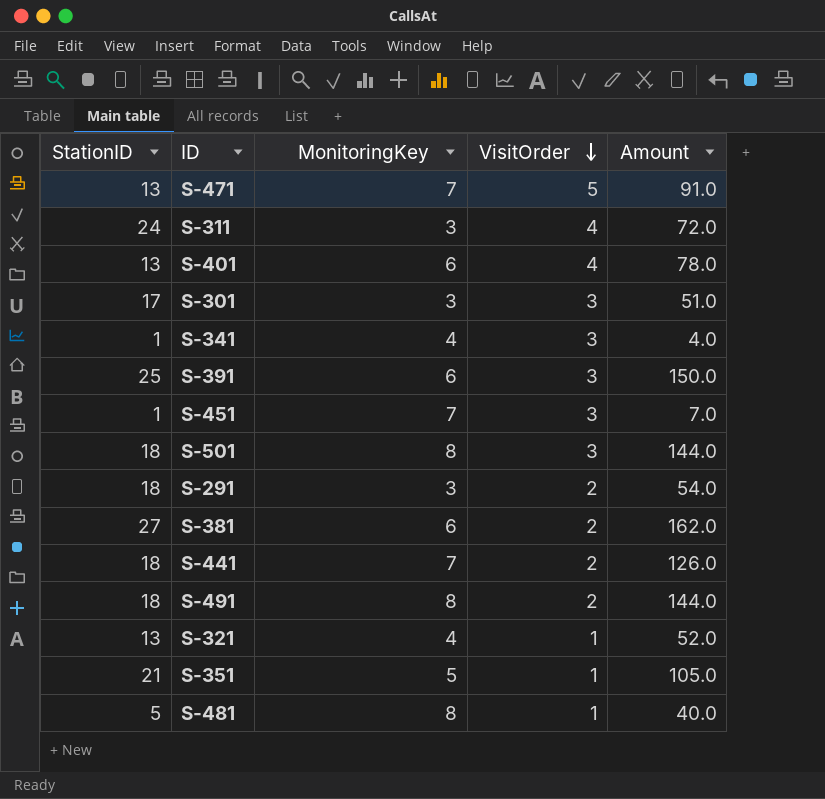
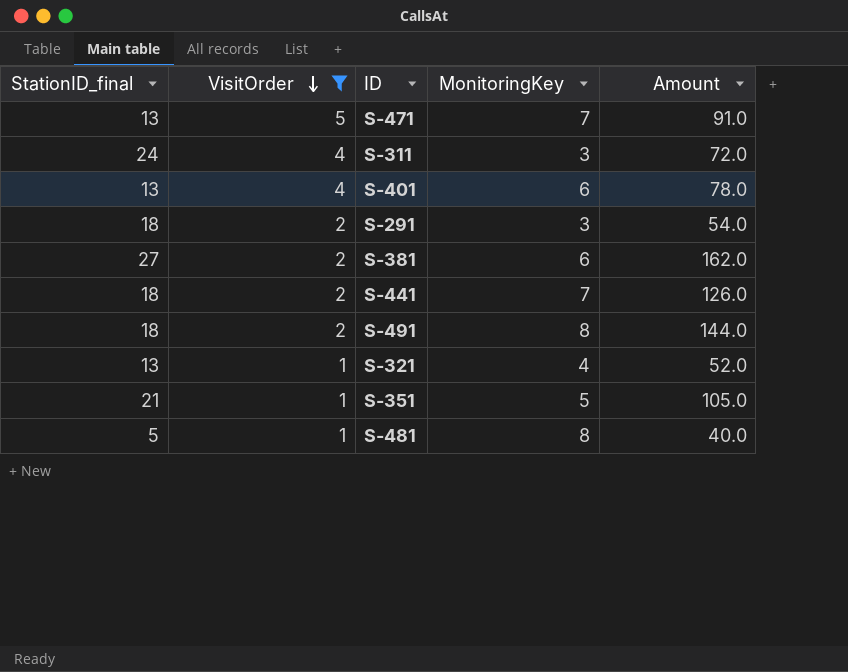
filter: none -> VisitOrder != 3
column name: StationID -> StationID_final
column VisitOrder | position: 4 -> 2

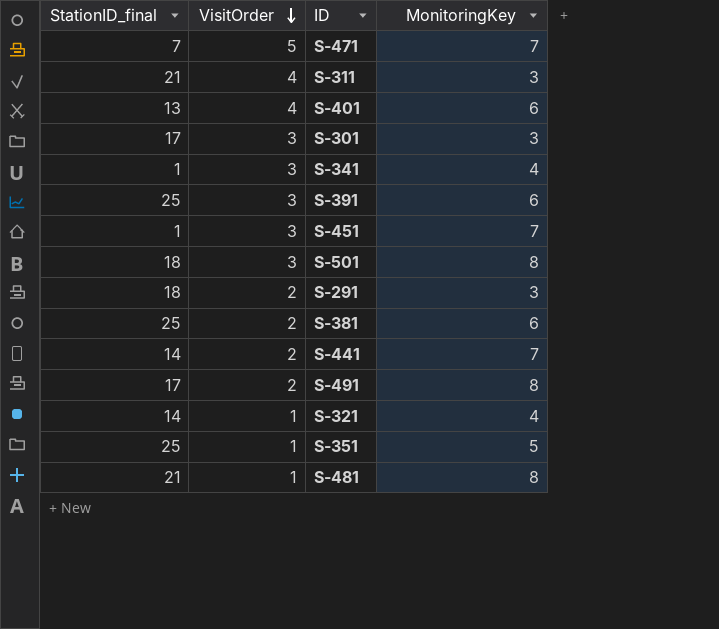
filter: VisitOrder != 3 -> none
column Amount | formula: [StationID_final] * [MonitoringKey] -> none
S-471 | StationID_final: 13 -> 7
S-311 | StationID_final: 24 -> 21
S-381 | StationID_final: 27 -> 25
S-441 | StationID_final: 18 -> 14
S-491 | StationID_final: 18 -> 17
S-321 | StationID_final: 13 -> 14
S-351 | StationID_final: 21 -> 25
S-481 | StationID_final: 5 -> 21

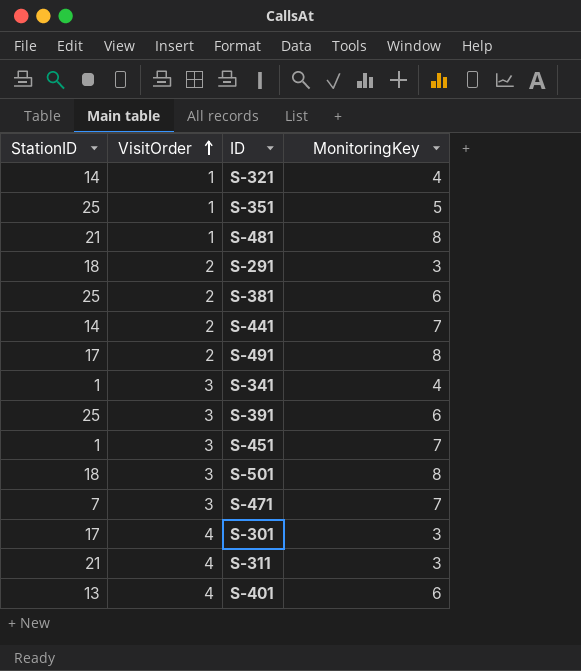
row order: VisitOrder descending -> VisitOrder ascending
column name: StationID_final -> StationID
S-471 | VisitOrder: 5 -> 3
S-301 | VisitOrder: 3 -> 4

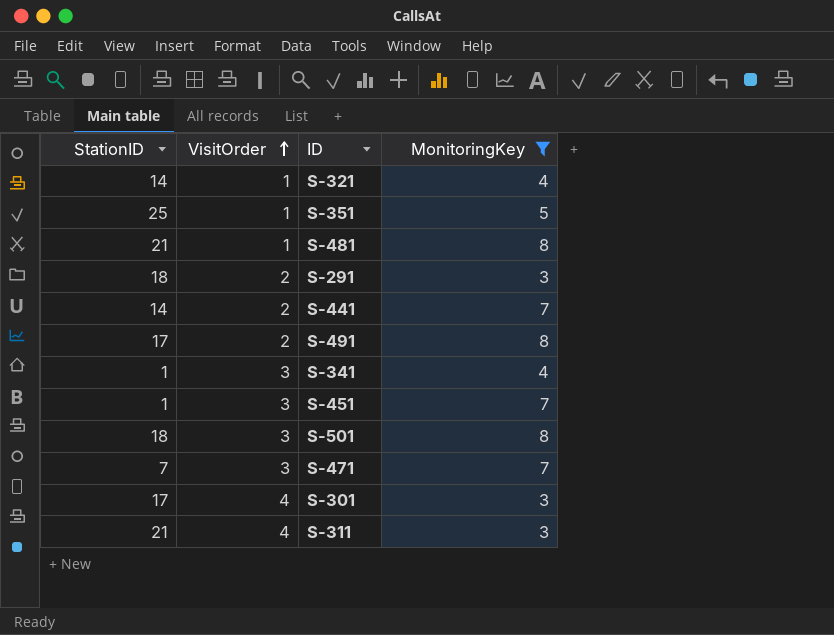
filter: none -> MonitoringKey != 6

